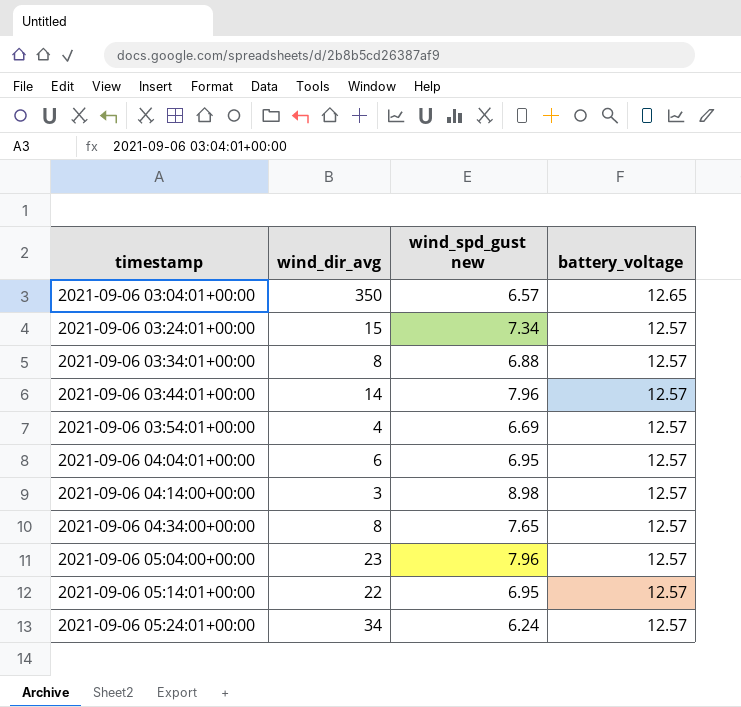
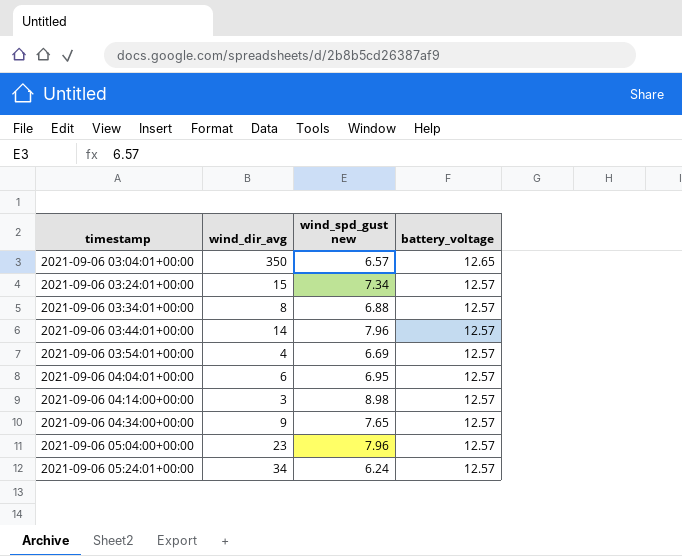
row 2021-09-06 05:14:01+00:00: 22 | 6.95 | 12.57 -> none
2021-09-06 04:34:00+00:00 | wind_dir_avg: 8 -> 9

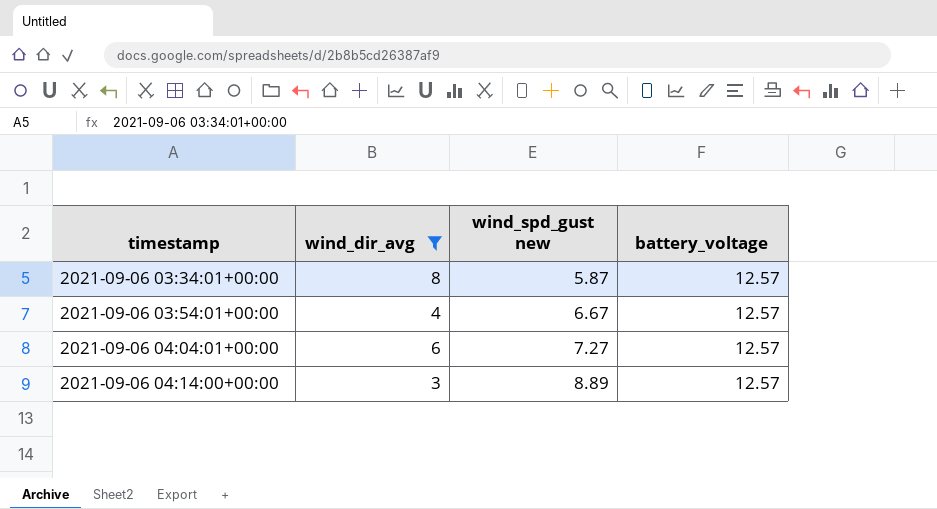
filter: none -> wind_dir_avg <= 8
2021-09-06 03:34:01+00:00 | wind_spd_gust new: 6.88 -> 5.87
2021-09-06 03:54:01+00:00 | wind_spd_gust new: 6.69 -> 6.67
2021-09-06 04:04:01+00:00 | wind_spd_gust new: 6.95 -> 7.27
2021-09-06 04:14:00+00:00 | wind_spd_gust new: 8.98 -> 8.89

